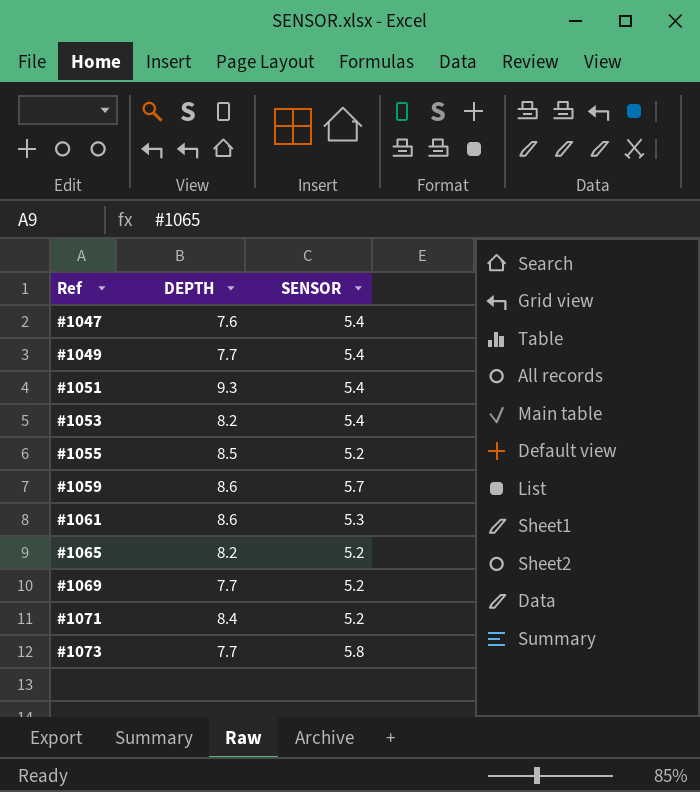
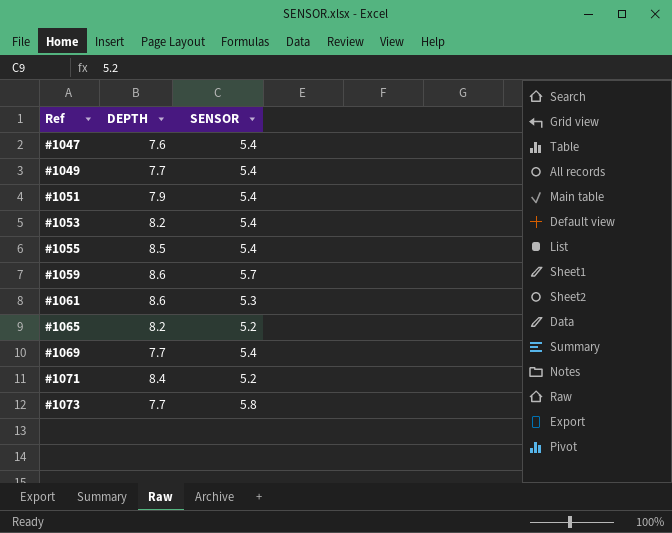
#1051 | DEPTH: 9.3 -> 7.9
#1055 | SENSOR: 5.2 -> 5.4
#1069 | SENSOR: 5.2 -> 5.4

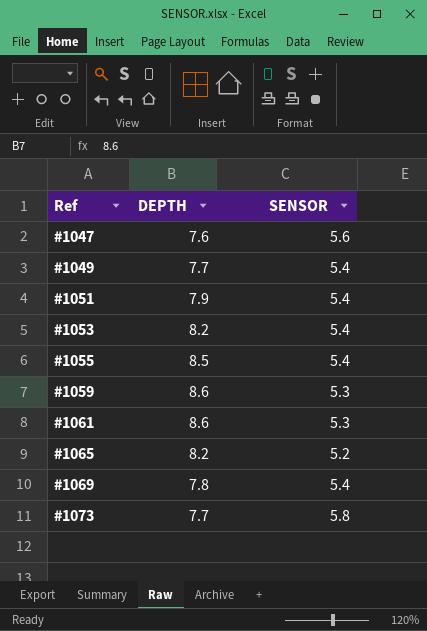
row #1071: 8.4 | 5.2 -> none
#1047 | SENSOR: 5.4 -> 5.6
#1059 | SENSOR: 5.7 -> 5.3
#1069 | DEPTH: 7.7 -> 7.8

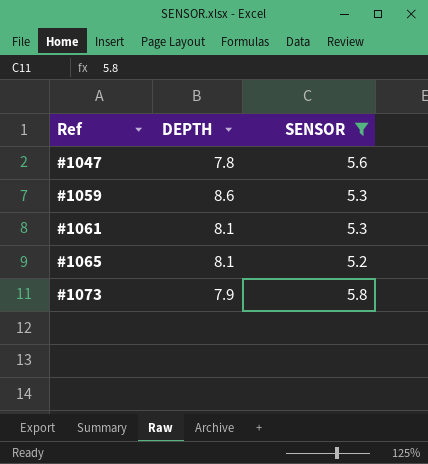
filter: none -> SENSOR != 5.4
#1047 | DEPTH: 7.6 -> 7.8
#1061 | DEPTH: 8.6 -> 8.1
#1065 | DEPTH: 8.2 -> 8.1
#1073 | DEPTH: 7.7 -> 7.9

